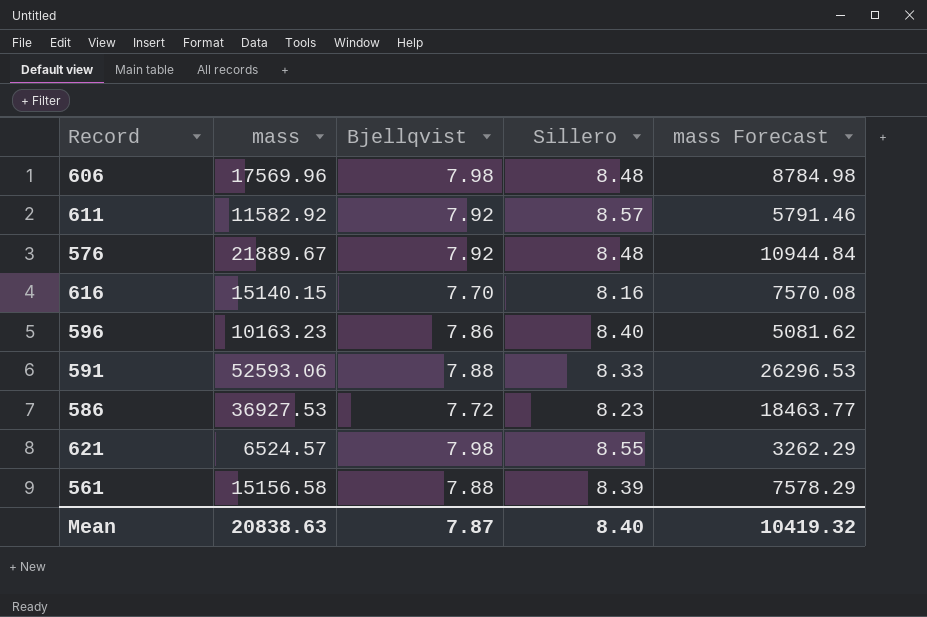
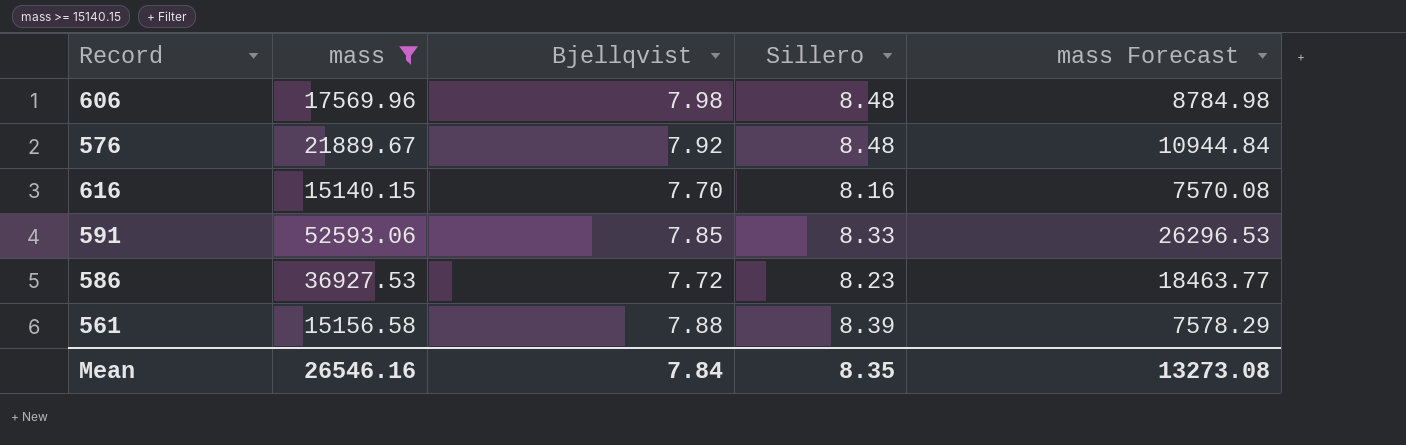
filter: none -> mass >= 15140.15
591 | Bjellqvist: 7.88 -> 7.85
Mean | mass: 20838.63 -> 26546.16
Mean | Bjellqvist: 7.87 -> 7.84
Mean | Sillero: 8.40 -> 8.35
Mean | mass Forecast: 10419.32 -> 13273.08

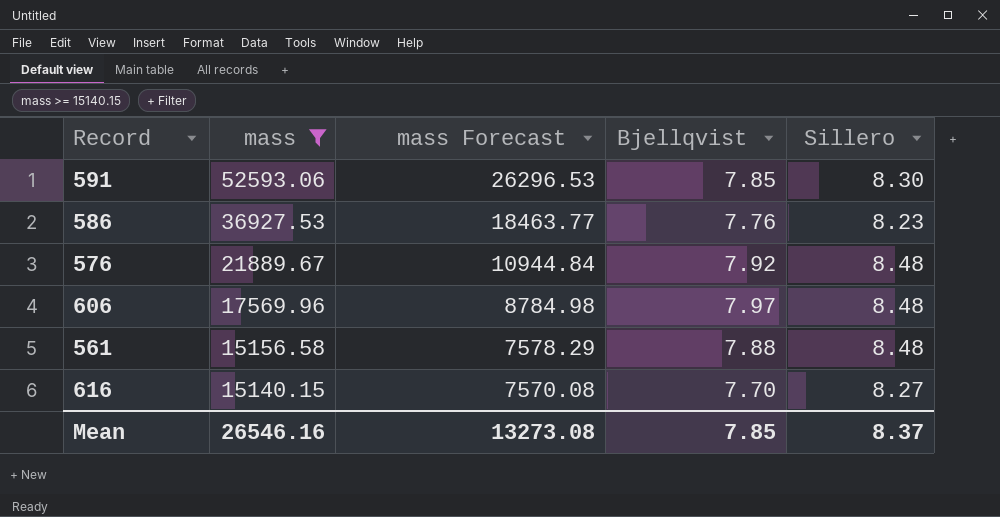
row order: none -> mass descending
column mass Forecast | position: 5 -> 3
591 | Sillero: 8.33 -> 8.30
586 | Bjellqvist: 7.72 -> 7.76
606 | Bjellqvist: 7.98 -> 7.97
561 | Sillero: 8.39 -> 8.48
616 | Sillero: 8.16 -> 8.27
Mean | Bjellqvist: 7.84 -> 7.85
Mean | Sillero: 8.35 -> 8.37

